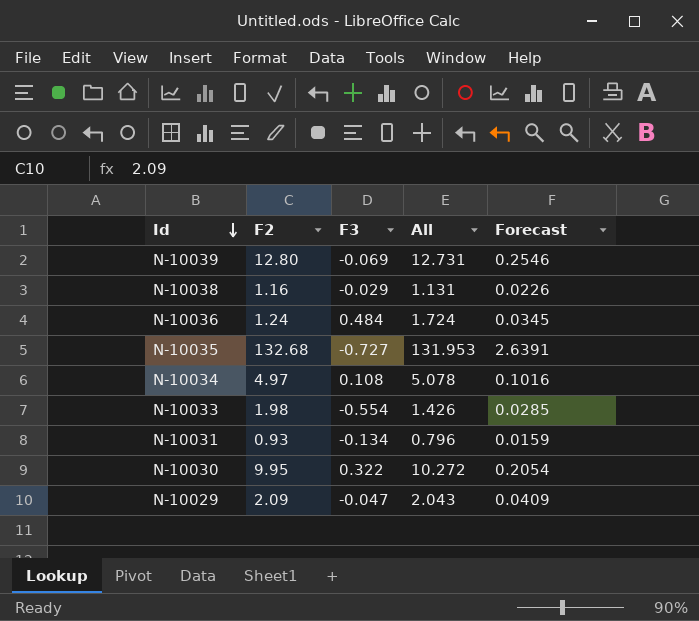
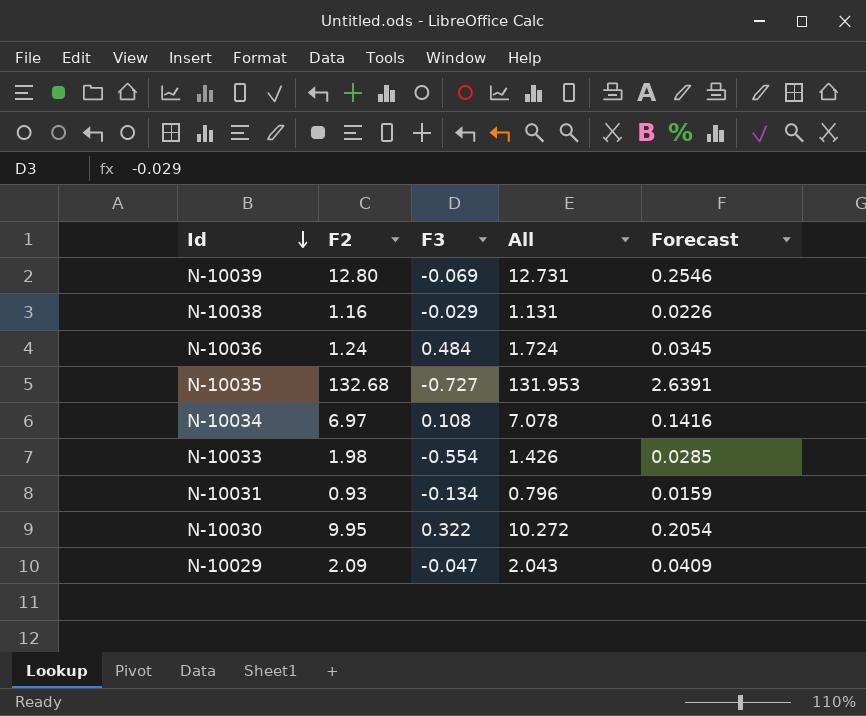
N-10034 | F2: 4.97 -> 6.97
N-10034 | All: 5.078 -> 7.078
N-10034 | Forecast: 0.1016 -> 0.1416

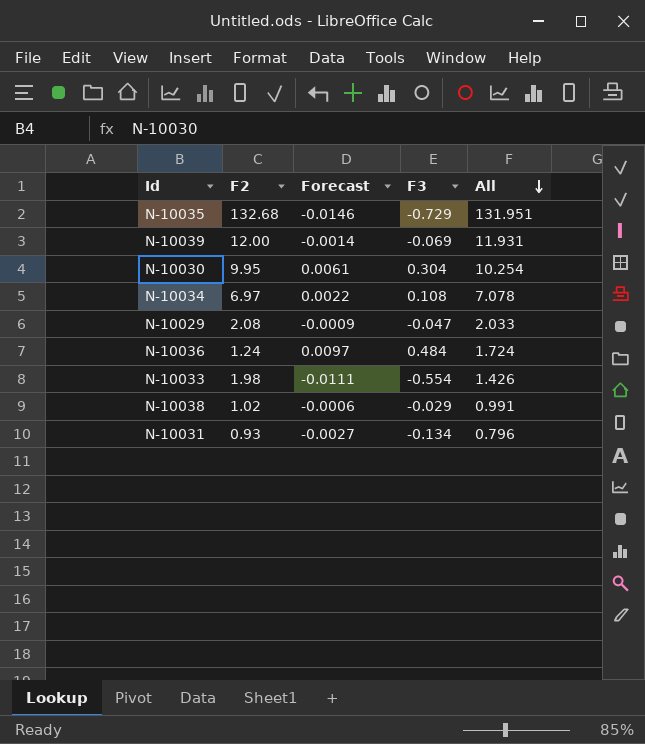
row order: Id descending -> All descending
column Forecast | formula: [All] * 0.02 -> [F3] * 0.02
column Forecast | position: 5 -> 3
N-10035 | F3: -0.727 -> -0.729
N-10035 | All: 131.953 -> 131.951
N-10039 | F2: 12.80 -> 12.00
N-10039 | All: 12.731 -> 11.931
N-10030 | F3: 0.322 -> 0.304
N-10030 | All: 10.272 -> 10.254
N-10029 | F2: 2.09 -> 2.08
N-10029 | All: 2.043 -> 2.033
N-10038 | F2: 1.16 -> 1.02
N-10038 | All: 1.131 -> 0.991

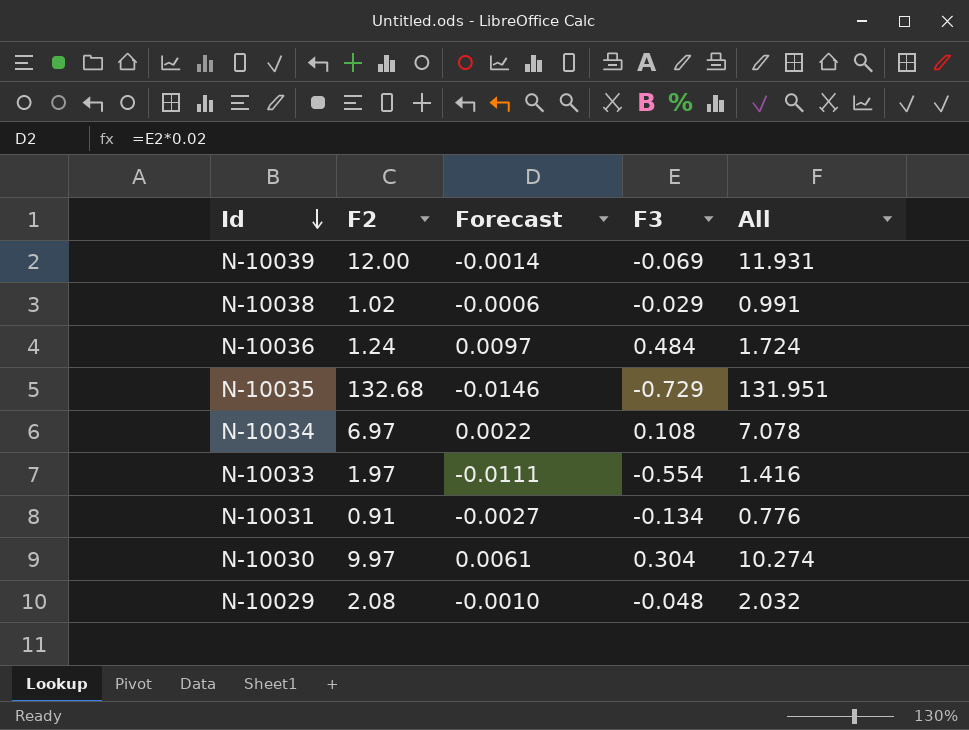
row order: All descending -> Id descending
N-10033 | F2: 1.98 -> 1.97
N-10033 | All: 1.426 -> 1.416
N-10031 | F2: 0.93 -> 0.91
N-10031 | All: 0.796 -> 0.776
N-10030 | F2: 9.95 -> 9.97
N-10030 | All: 10.254 -> 10.274
N-10029 | Forecast: -0.0009 -> -0.0010
N-10029 | F3: -0.047 -> -0.048
N-10029 | All: 2.033 -> 2.032

